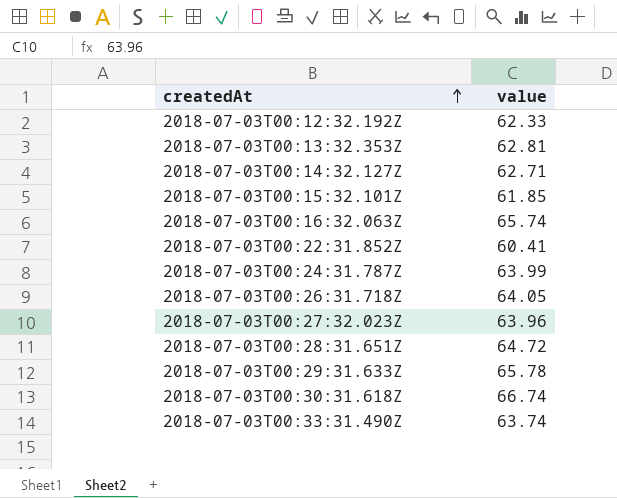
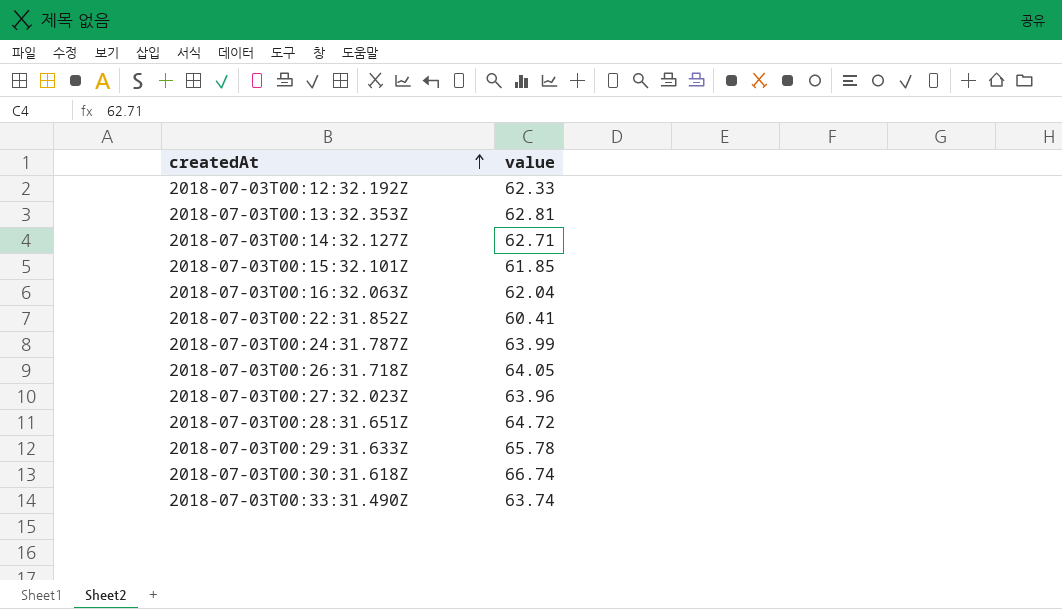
2018-07-03T00:16:32.063Z | value: 65.74 -> 62.04

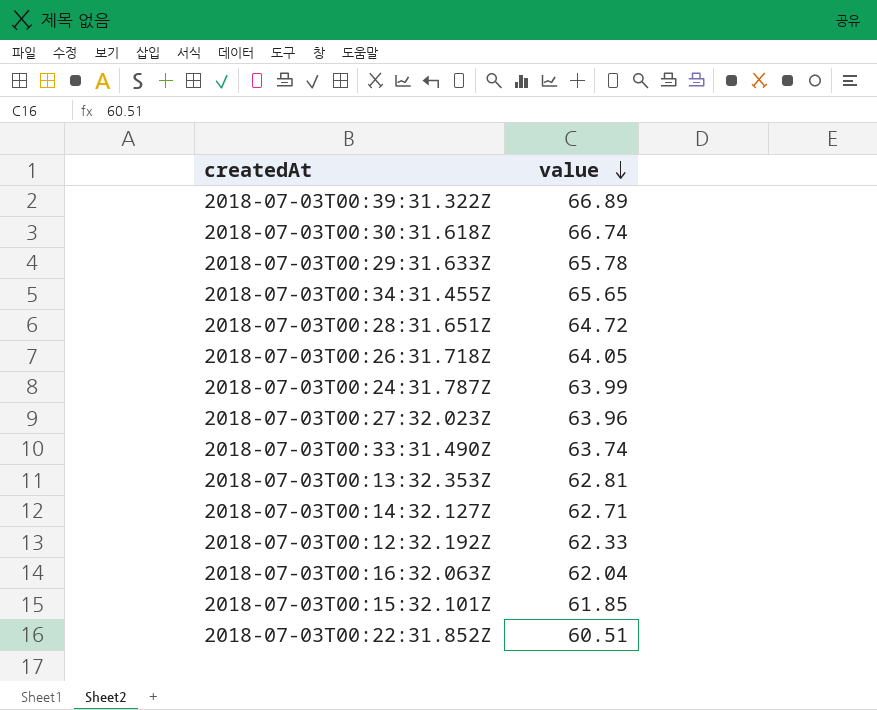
row order: createdAt ascending -> value descending
row 2018-07-03T00:39:31.322Z: none -> 66.89
row 2018-07-03T00:34:31.455Z: none -> 65.65
2018-07-03T00:22:31.852Z | value: 60.41 -> 60.51

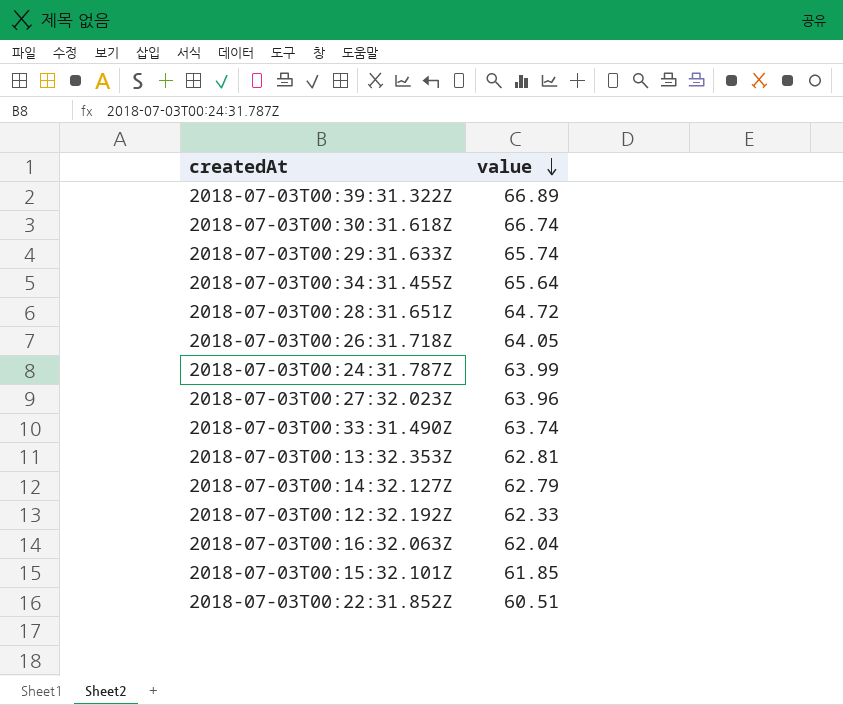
2018-07-03T00:29:31.633Z | value: 65.78 -> 65.74
2018-07-03T00:34:31.455Z | value: 65.65 -> 65.64
2018-07-03T00:14:32.127Z | value: 62.71 -> 62.79

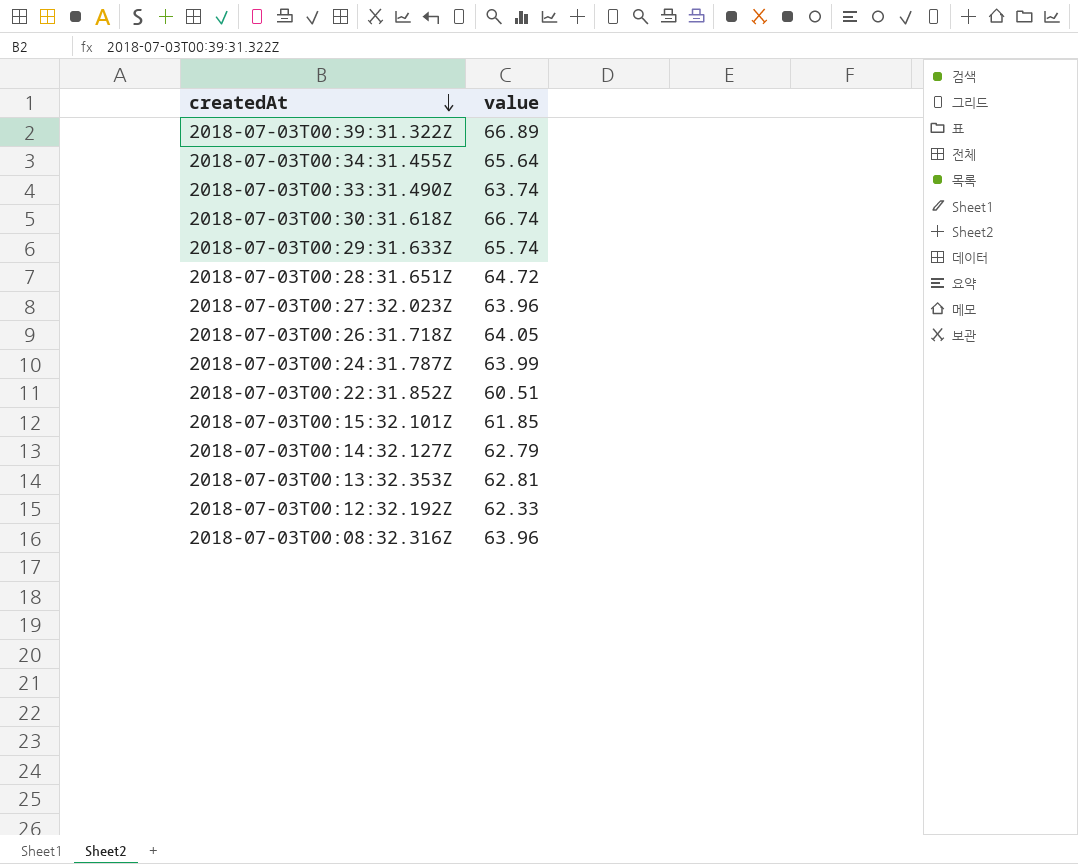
row order: value descending -> createdAt descending
row 2018-07-03T00:16:32.063Z: 62.04 -> none
row 2018-07-03T00:08:32.316Z: none -> 63.96

